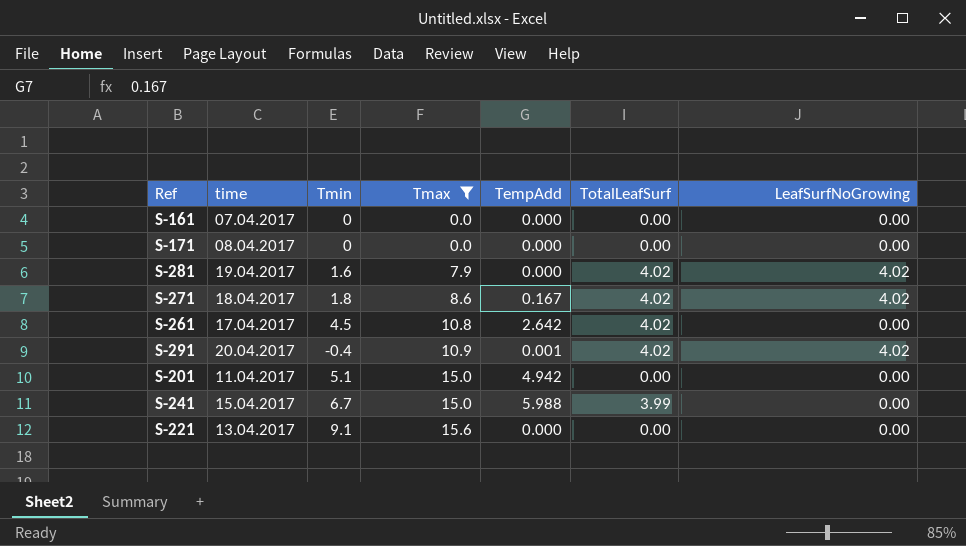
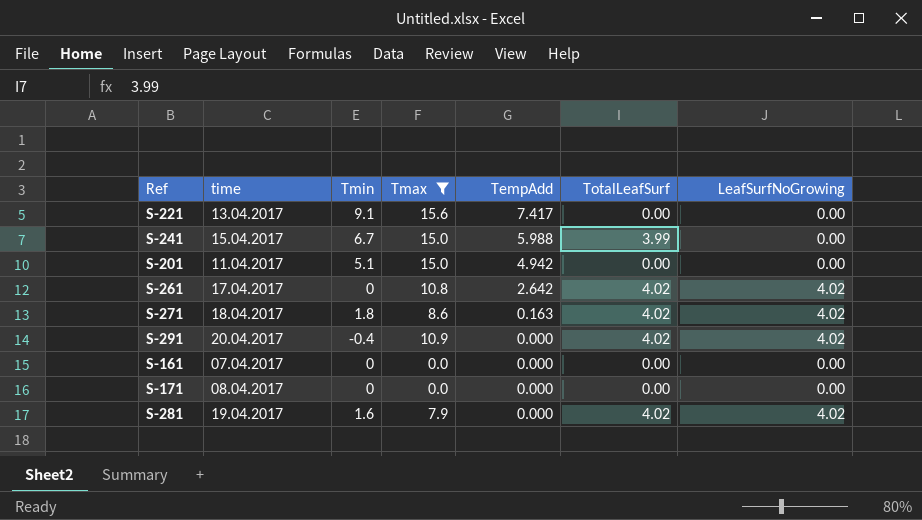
row order: Tmax ascending -> TempAdd descending
S-221 | TempAdd: 0.000 -> 7.417
S-261 | Tmin: 4.5 -> 0
S-261 | LeafSurfNoGrowing: 0.00 -> 4.02
S-271 | TempAdd: 0.167 -> 0.163
S-291 | TempAdd: 0.001 -> 0.000

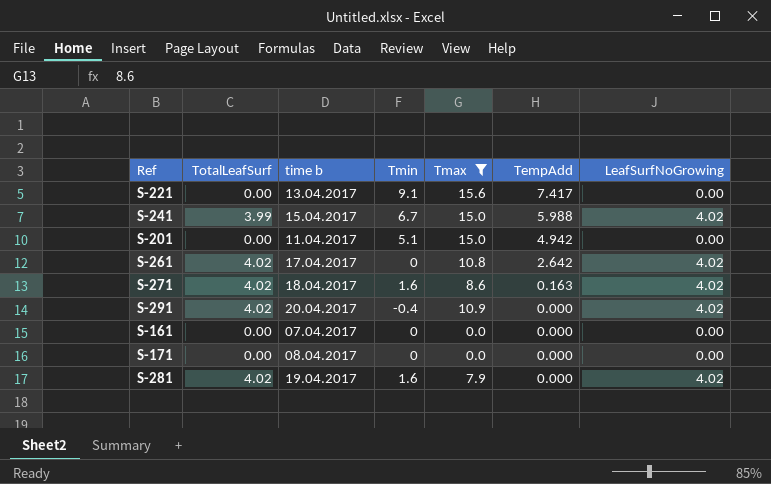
column TotalLeafSurf | position: 6 -> 2
column name: time -> time b
S-241 | LeafSurfNoGrowing: 0.00 -> 4.02
S-271 | Tmin: 1.8 -> 1.6

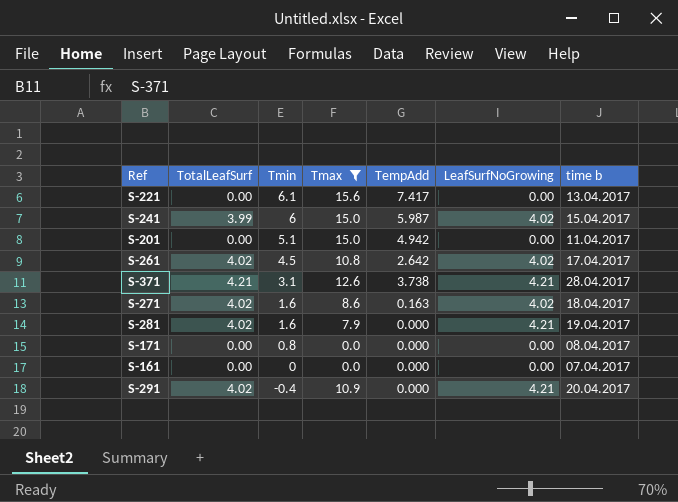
row order: TempAdd descending -> Tmin descending
column time b | position: 3 -> 7
S-221 | Tmin: 9.1 -> 6.1
S-241 | Tmin: 6.7 -> 6
S-241 | TempAdd: 5.988 -> 5.987
S-261 | Tmin: 0 -> 4.5
row S-371: none -> 4.21 | 3.1 | 12.6 | 3.738 | 4.21 | 28.04.2017
S-281 | LeafSurfNoGrowing: 4.02 -> 4.21
S-171 | Tmin: 0 -> 0.8
S-291 | LeafSurfNoGrowing: 4.02 -> 4.21

